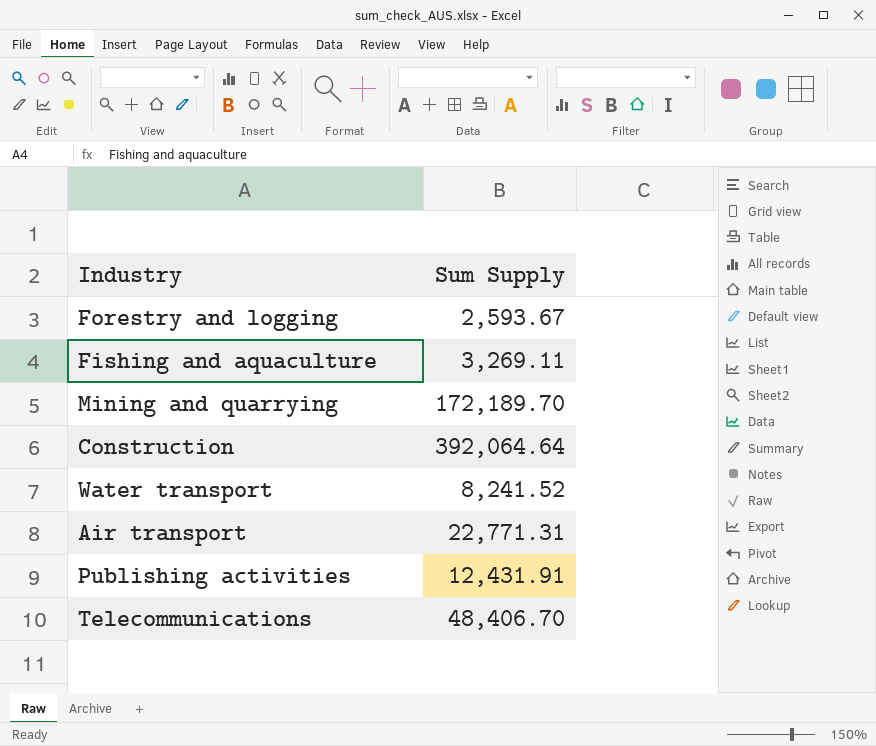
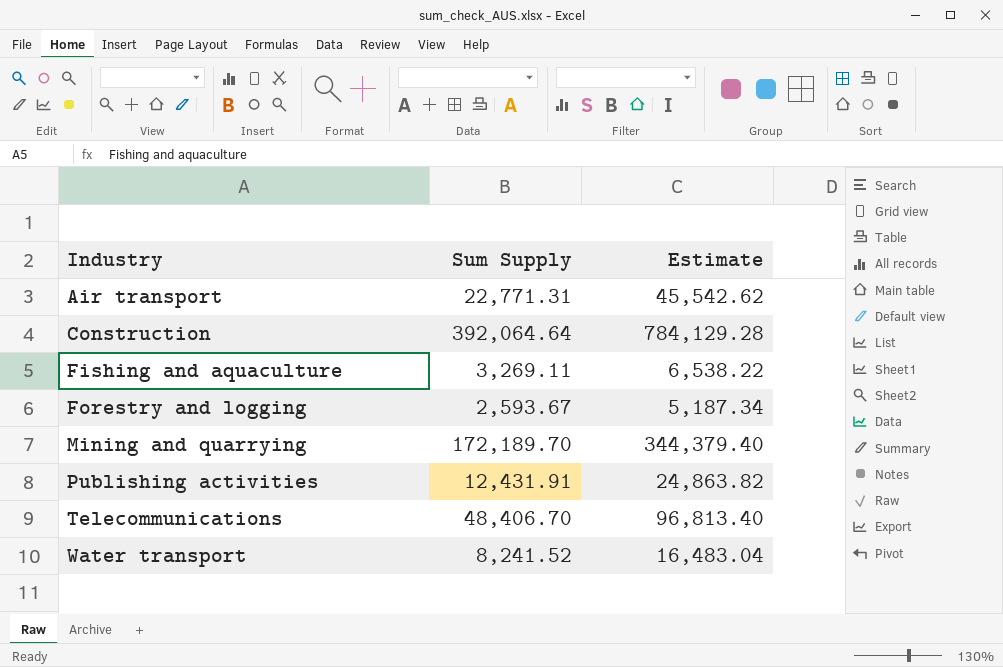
row order: none -> Industry ascending
column Estimate | formula: none -> [Sum Supply] * 2

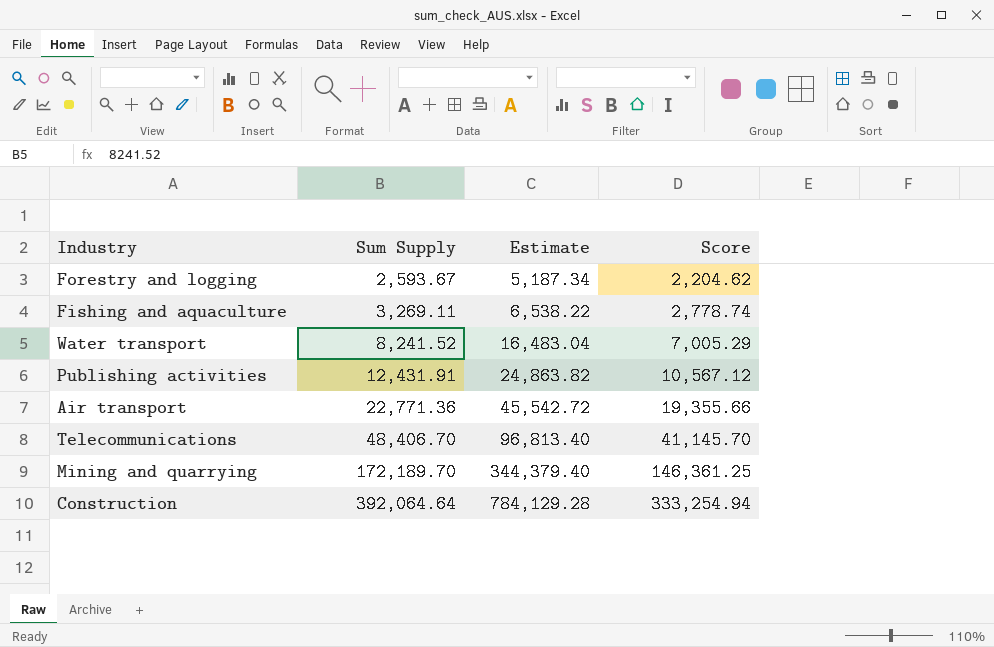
row order: Industry ascending -> Sum Supply ascending
column Score | formula: none -> [Sum Supply] * 0.85
Air transport | Sum Supply: 22,771.31 -> 22,771.36
Air transport | Estimate: 45,542.62 -> 45,542.72

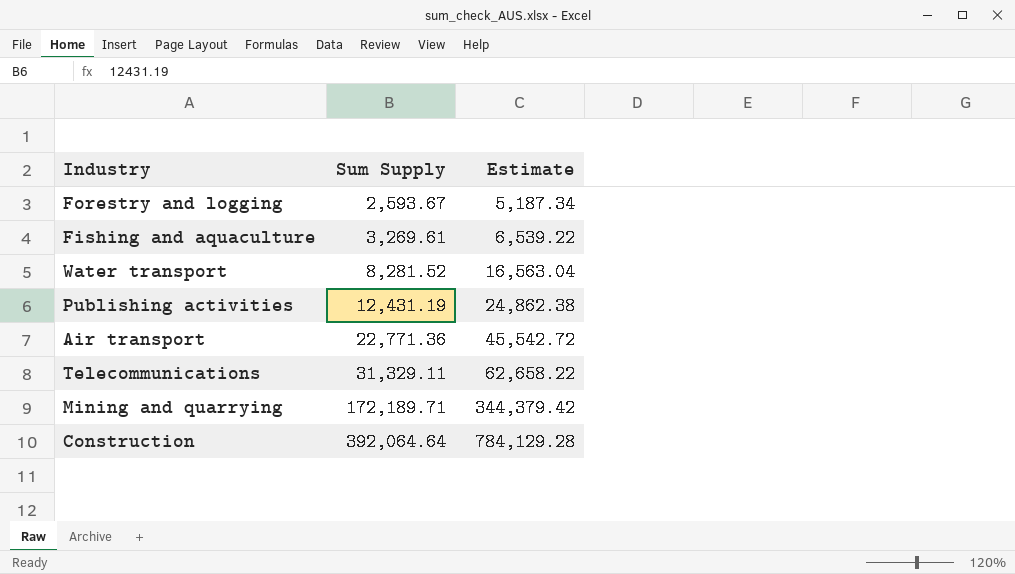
column Score | formula: [Sum Supply] * 0.85 -> none
Fishing and aquaculture | Sum Supply: 3,269.11 -> 3,269.61
Fishing and aquaculture | Estimate: 6,538.22 -> 6,539.22
Water transport | Sum Supply: 8,241.52 -> 8,281.52
Water transport | Estimate: 16,483.04 -> 16,563.04
Publishing activities | Sum Supply: 12,431.91 -> 12,431.19
Publishing activities | Estimate: 24,863.82 -> 24,862.38
Telecommunications | Sum Supply: 48,406.70 -> 31,329.11
Telecommunications | Estimate: 96,813.40 -> 62,658.22
Mining and quarrying | Sum Supply: 172,189.70 -> 172,189.71
Mining and quarrying | Estimate: 344,379.40 -> 344,379.42

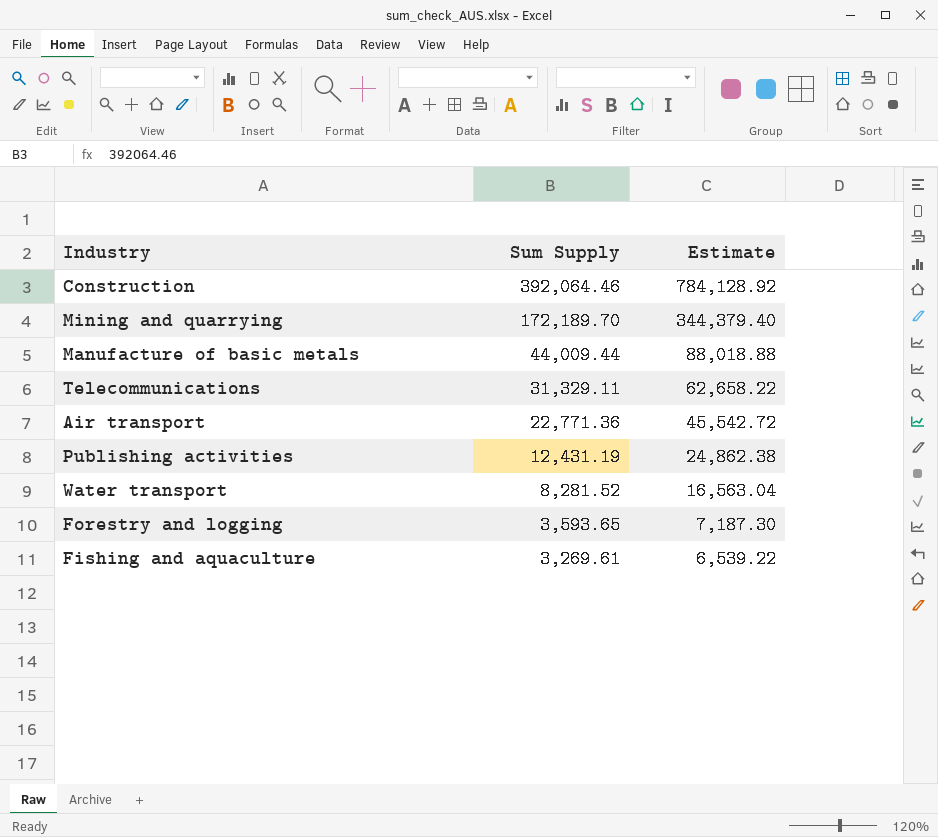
row order: Sum Supply ascending -> Sum Supply descending
Construction | Sum Supply: 392,064.64 -> 392,064.46
Construction | Estimate: 784,129.28 -> 784,128.92
Mining and quarrying | Sum Supply: 172,189.71 -> 172,189.70
Mining and quarrying | Estimate: 344,379.42 -> 344,379.40
row Manufacture of basic metals: none -> 44,009.44 | 88,018.88
Forestry and logging | Sum Supply: 2,593.67 -> 3,593.65
Forestry and logging | Estimate: 5,187.34 -> 7,187.30

